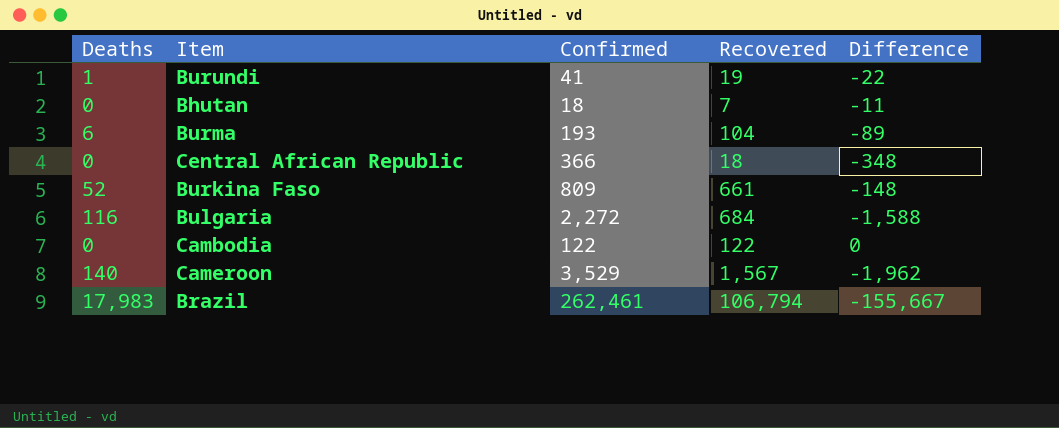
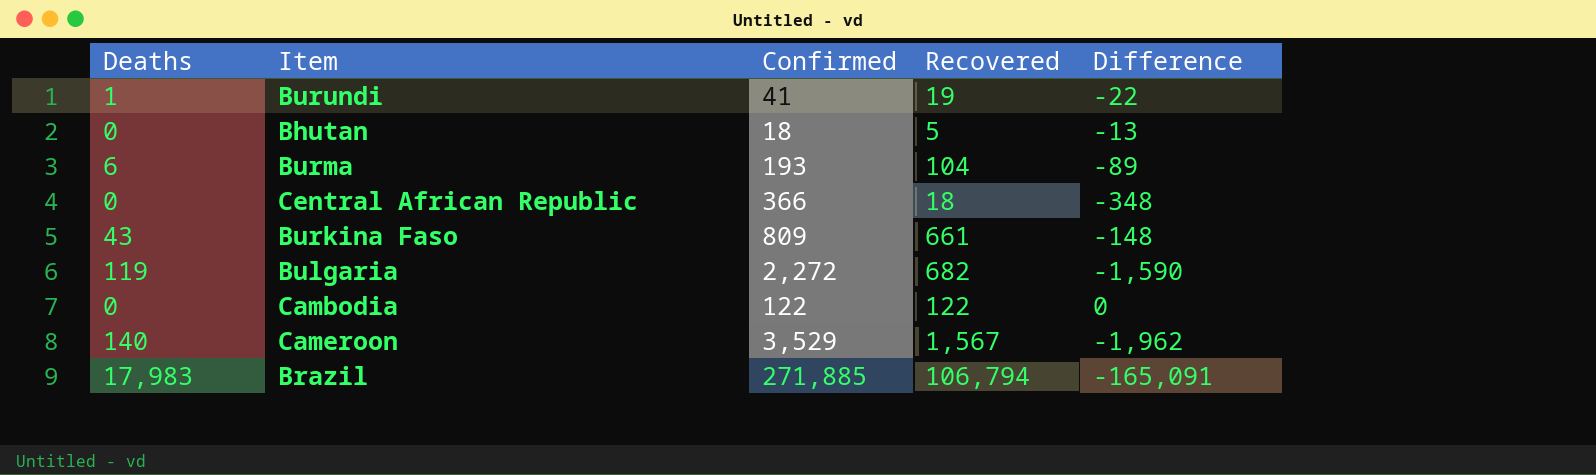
Bhutan | Recovered: 7 -> 5
Bhutan | Difference: -11 -> -13
Burkina Faso | Deaths: 52 -> 43
Bulgaria | Deaths: 116 -> 119
Bulgaria | Recovered: 684 -> 682
Bulgaria | Difference: -1,588 -> -1,590
Brazil | Confirmed: 262,461 -> 271,885
Brazil | Difference: -155,667 -> -165,091

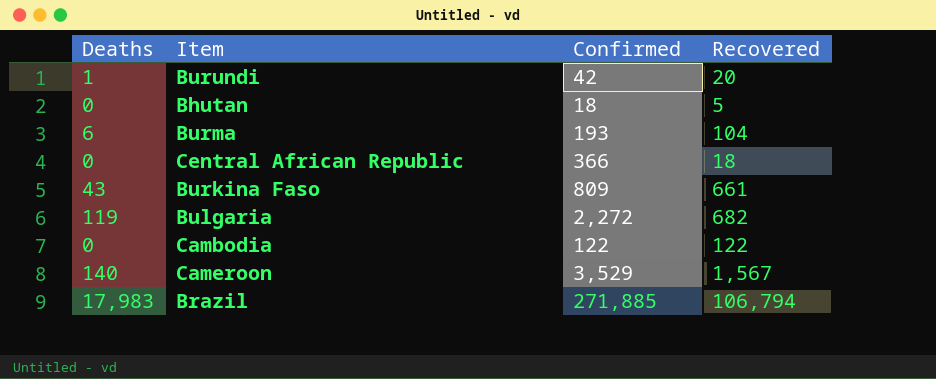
column Difference | formula: [Recovered] - [Confirmed] -> none
Burundi | Confirmed: 41 -> 42
Burundi | Recovered: 19 -> 20

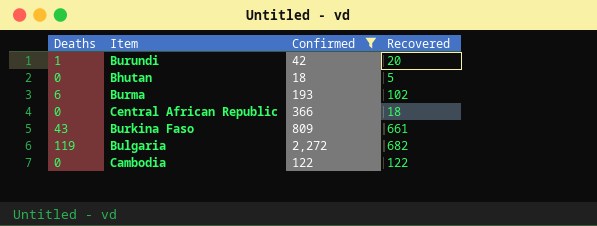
filter: none -> Confirmed <= 2,272
Burma | Recovered: 104 -> 102

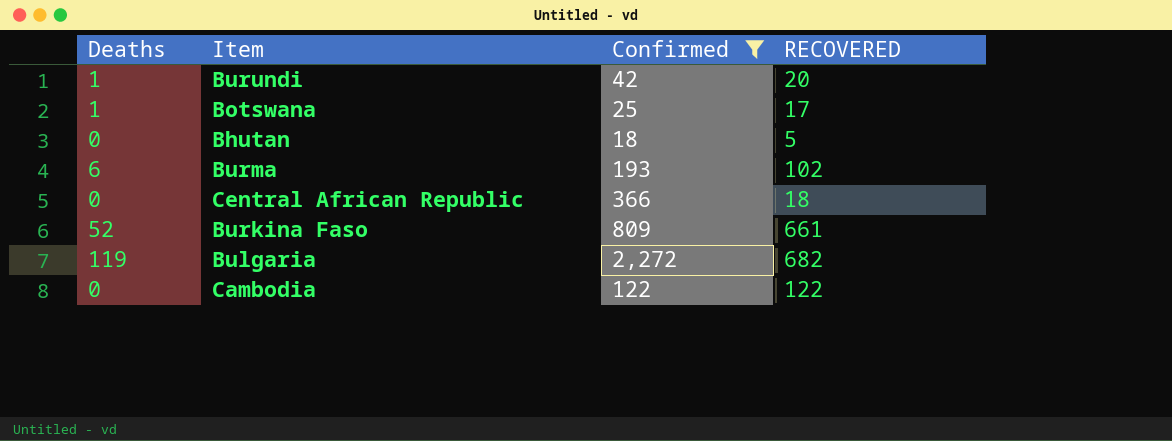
column name: Recovered -> RECOVERED
row Botswana: none -> 1 | 25 | 17
Burkina Faso | Deaths: 43 -> 52

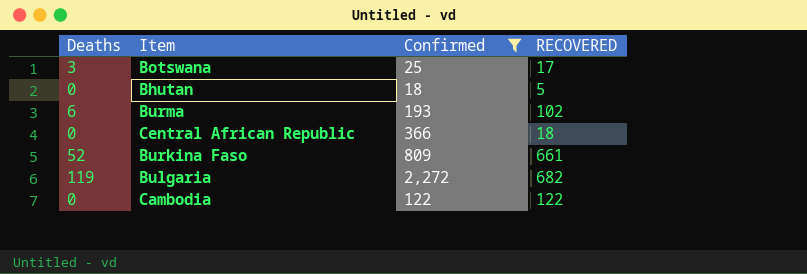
row Burundi: 1 | 42 | 20 -> none
Botswana | Deaths: 1 -> 3

